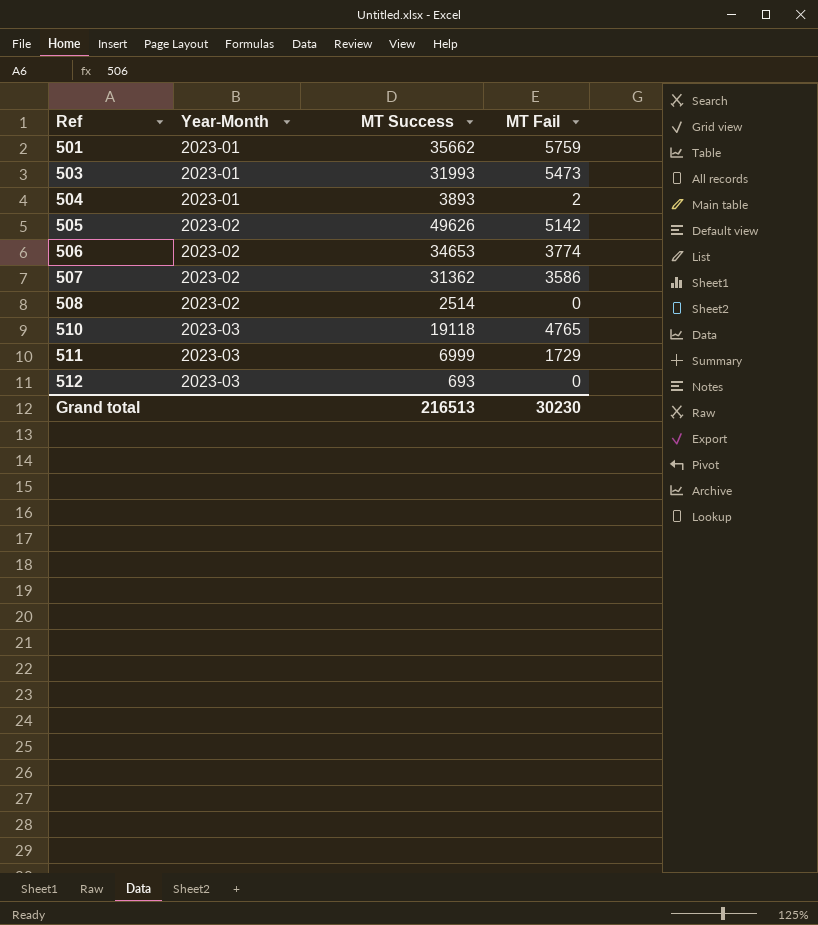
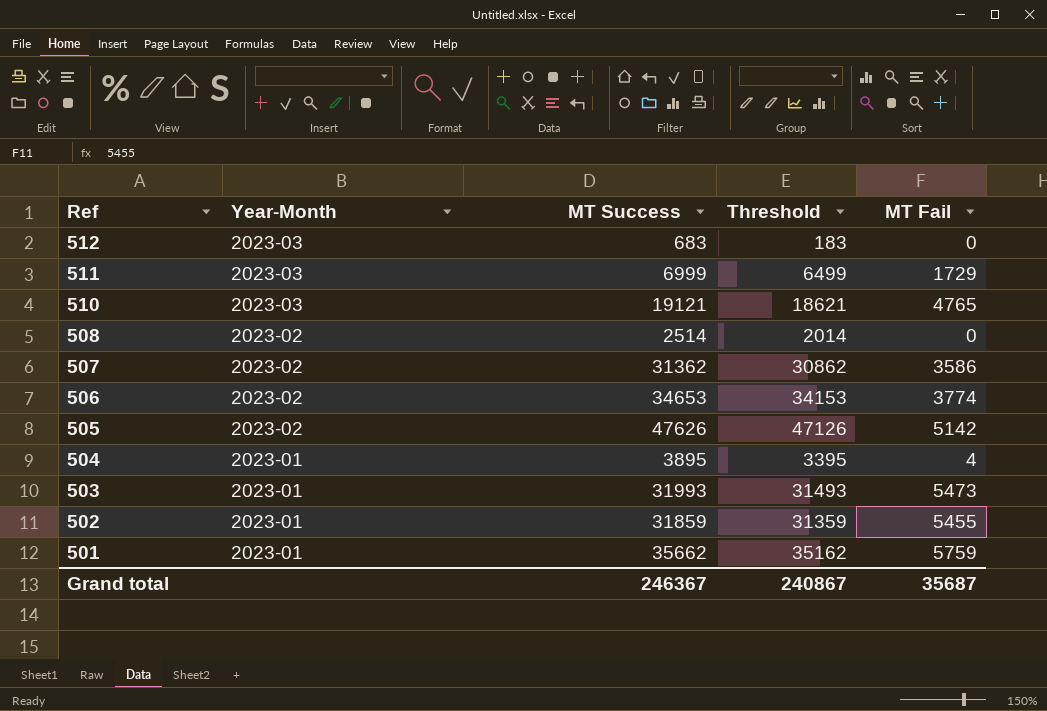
row order: Ref ascending -> Ref descending
column Threshold | formula: none -> [MT Success] - 500
512 | MT Success: 693 -> 683
510 | MT Success: 19118 -> 19121
505 | MT Success: 49626 -> 47626
504 | MT Success: 3893 -> 3895
504 | MT Fail: 2 -> 4
row 502: none -> 2023-01 | 31859 | 31359 | 5455
Grand total | MT Success: 216513 -> 246367
Grand total | MT Fail: 30230 -> 35687

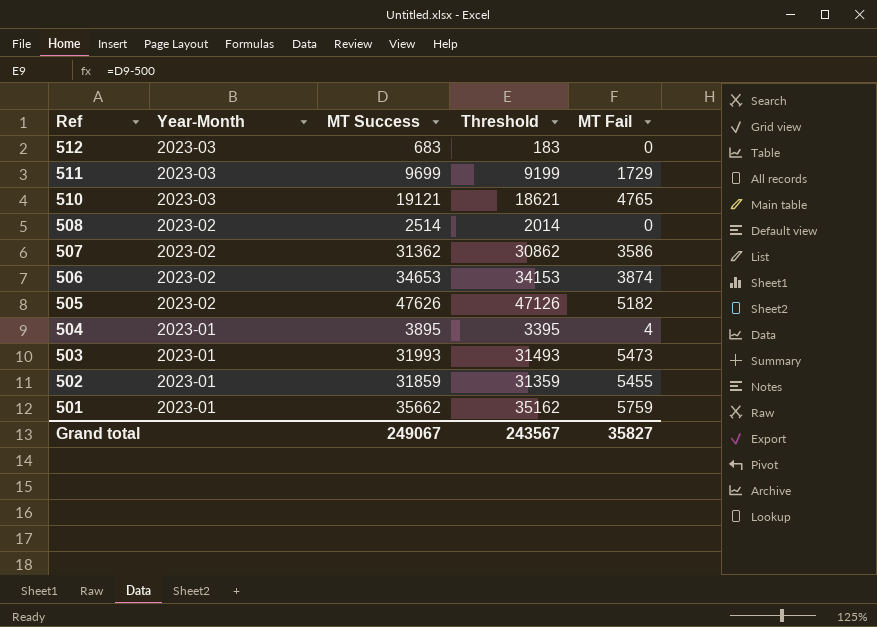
511 | MT Success: 6999 -> 9699
511 | Threshold: 6499 -> 9199
506 | MT Fail: 3774 -> 3874
505 | MT Fail: 5142 -> 5182
Grand total | MT Success: 246367 -> 249067
Grand total | Threshold: 240867 -> 243567
Grand total | MT Fail: 35687 -> 35827

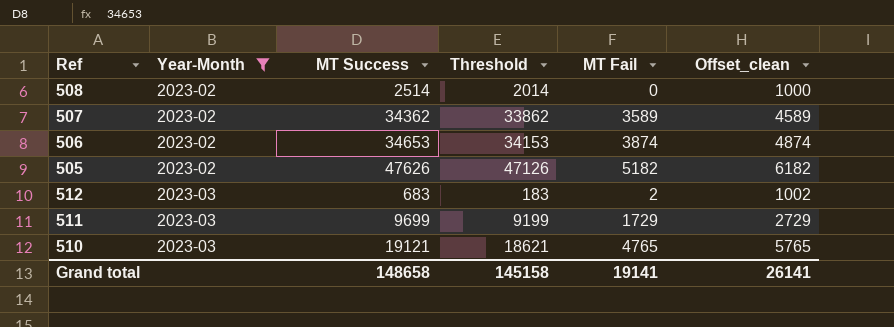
filter: none -> Year-Month != 2023-01
row order: Ref descending -> Year-Month ascending
column Offset_clean | formula: none -> [MT Fail] + 1000
507 | MT Success: 31362 -> 34362
507 | Threshold: 30862 -> 33862
507 | MT Fail: 3586 -> 3589
512 | MT Fail: 0 -> 2
Grand total | MT Success: 249067 -> 148658
Grand total | Threshold: 243567 -> 145158
Grand total | MT Fail: 35827 -> 19141

